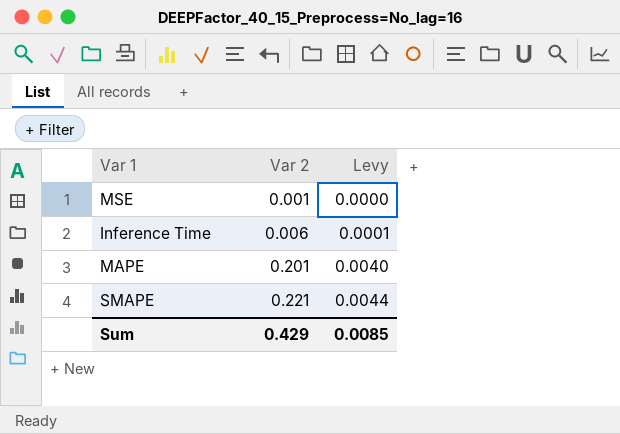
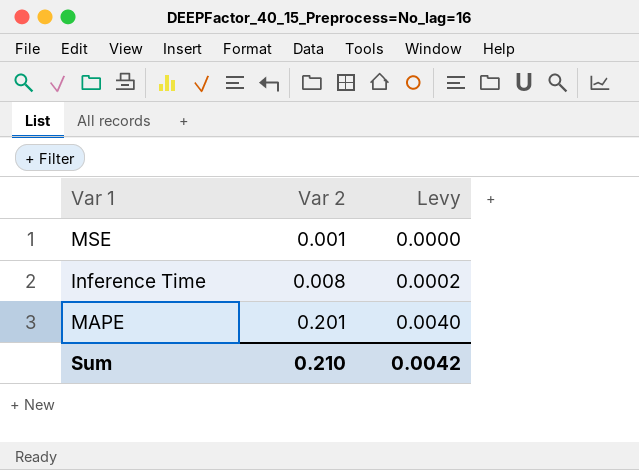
row SMAPE: 0.221 | 0.0044 -> none
Inference Time | Var 2: 0.006 -> 0.008
Inference Time | Levy: 0.0001 -> 0.0002
Sum | Var 2: 0.429 -> 0.210
Sum | Levy: 0.0085 -> 0.0042

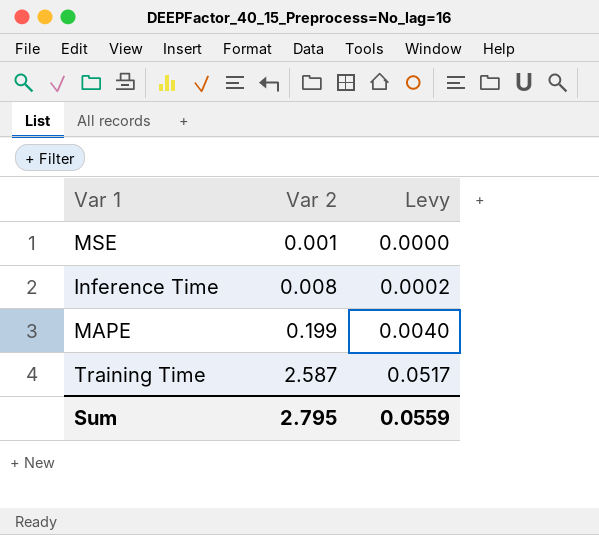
MAPE | Var 2: 0.201 -> 0.199
row Training Time: none -> 2.587 | 0.0517
Sum | Var 2: 0.210 -> 2.795
Sum | Levy: 0.0042 -> 0.0559

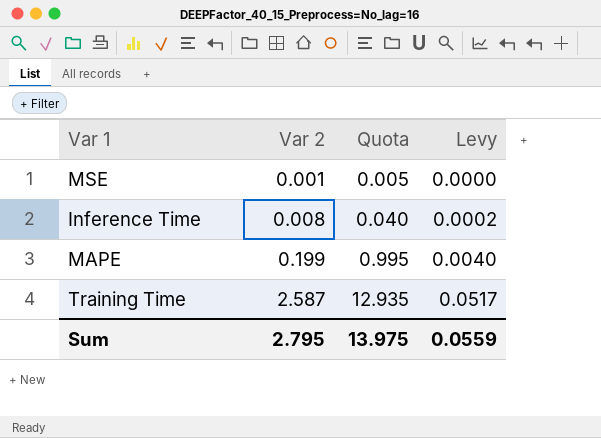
column Quota | formula: none -> [Var 2] * 5

